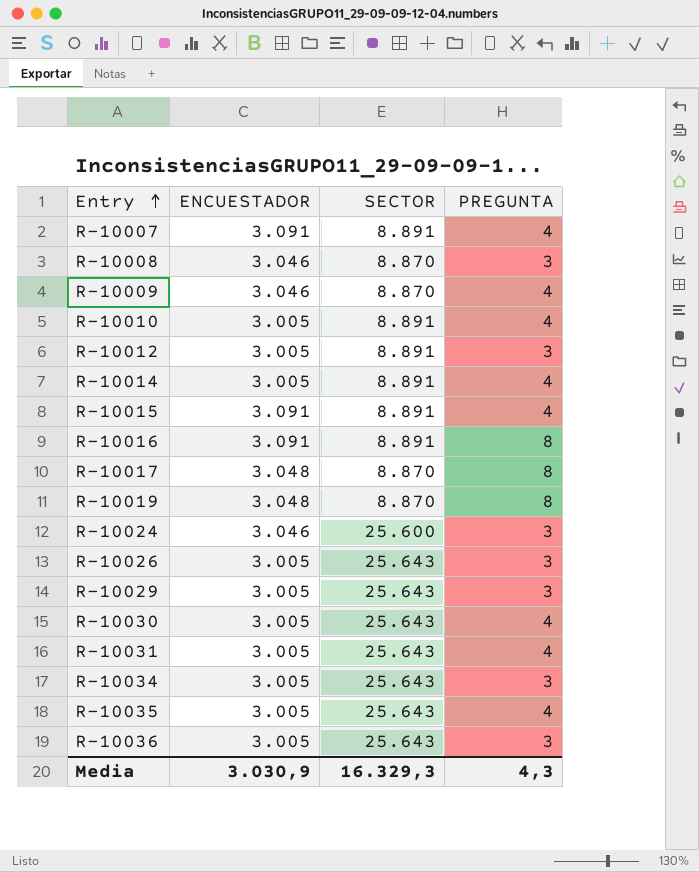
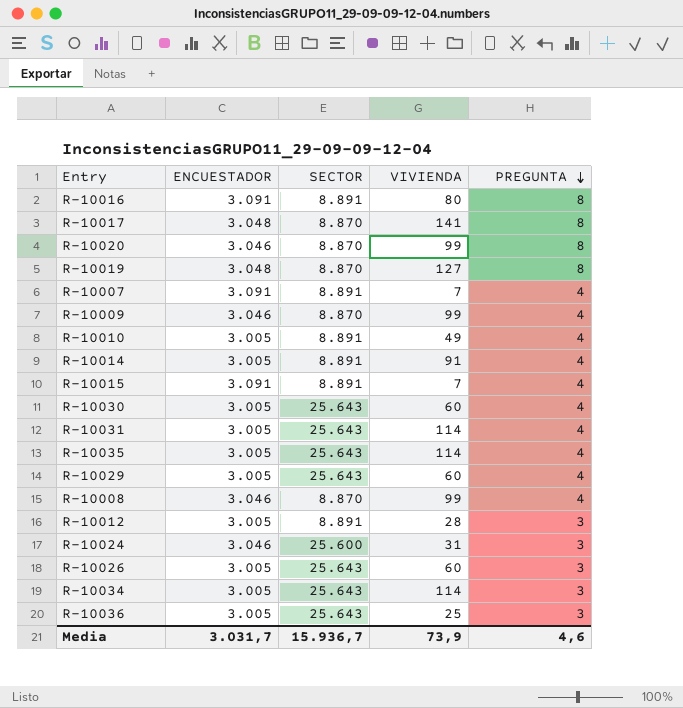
row order: Entry ascending -> PREGUNTA descending
column VIVIENDA | position: none -> 4
row R-10020: none -> 3.046 | 8.870 | 99 | 8
R-10029 | PREGUNTA: 3 -> 4
R-10008 | PREGUNTA: 3 -> 4
Media | ENCUESTADOR: 3.030,9 -> 3.031,7
Media | SECTOR: 16.329,3 -> 15.936,7
Media | PREGUNTA: 4,3 -> 4,6

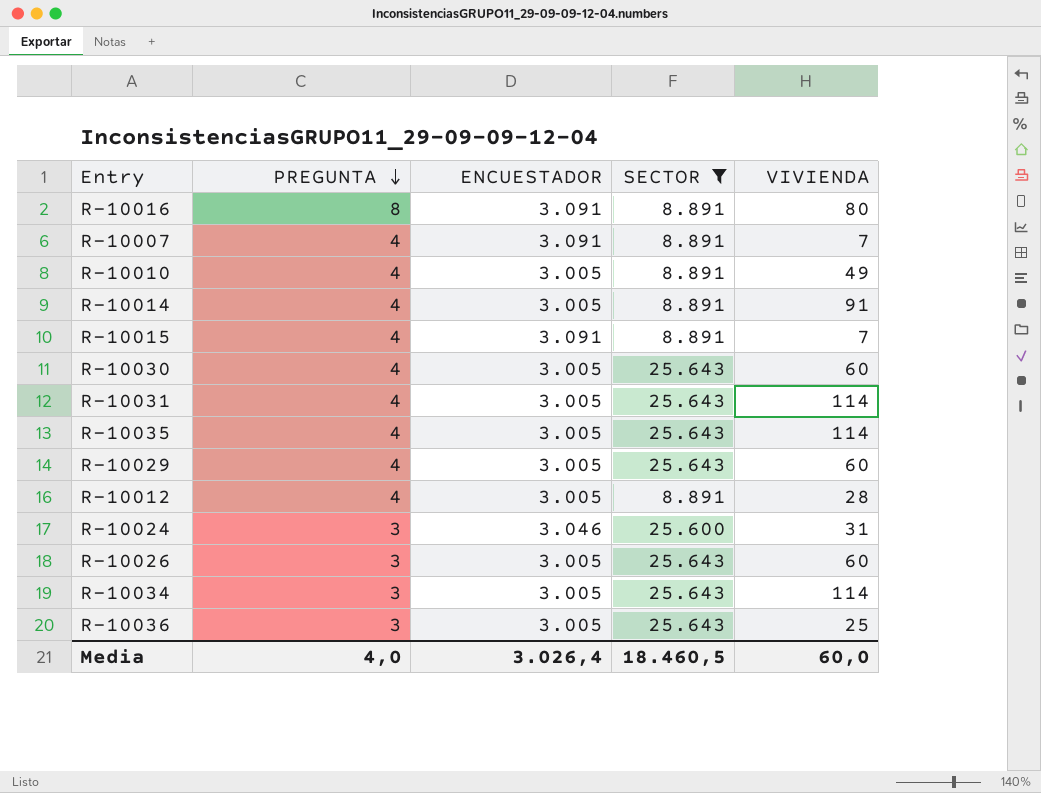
filter: none -> SECTOR != 8.870
column PREGUNTA | position: 5 -> 2
R-10012 | PREGUNTA: 3 -> 4
Media | PREGUNTA: 4,6 -> 4,0
Media | ENCUESTADOR: 3.031,7 -> 3.026,4
Media | SECTOR: 15.936,7 -> 18.460,5
Media | VIVIENDA: 73,9 -> 60,0

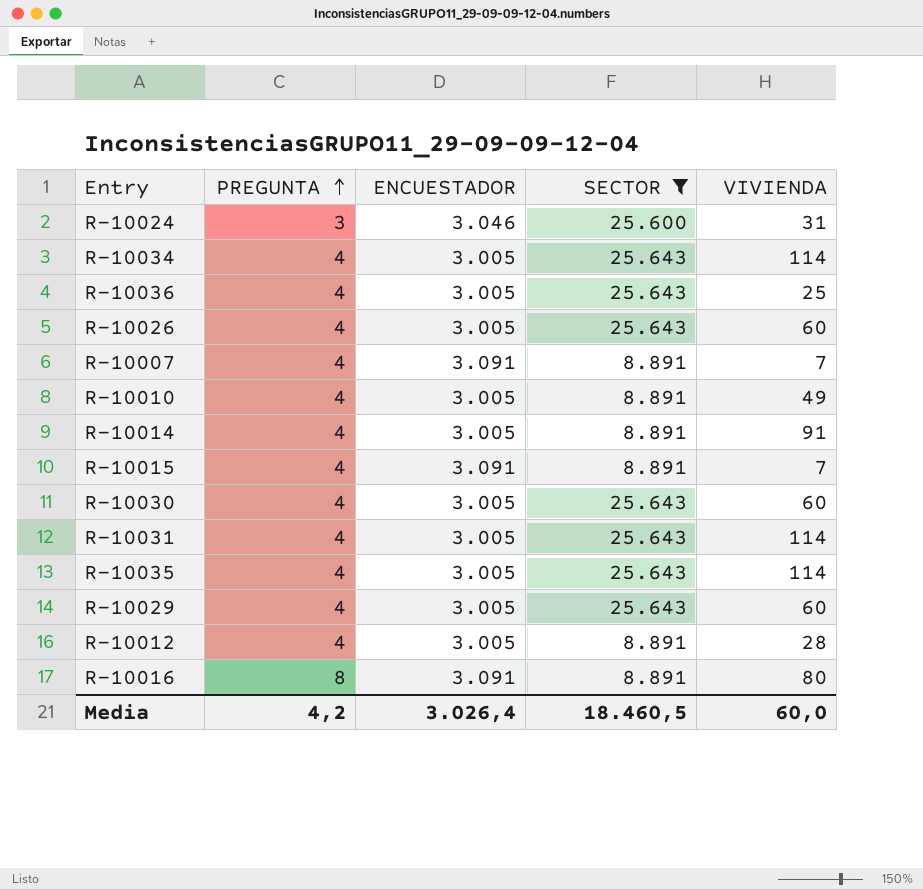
row order: PREGUNTA descending -> PREGUNTA ascending
R-10034 | PREGUNTA: 3 -> 4
R-10036 | PREGUNTA: 3 -> 4
R-10026 | PREGUNTA: 3 -> 4
Media | PREGUNTA: 4,0 -> 4,2

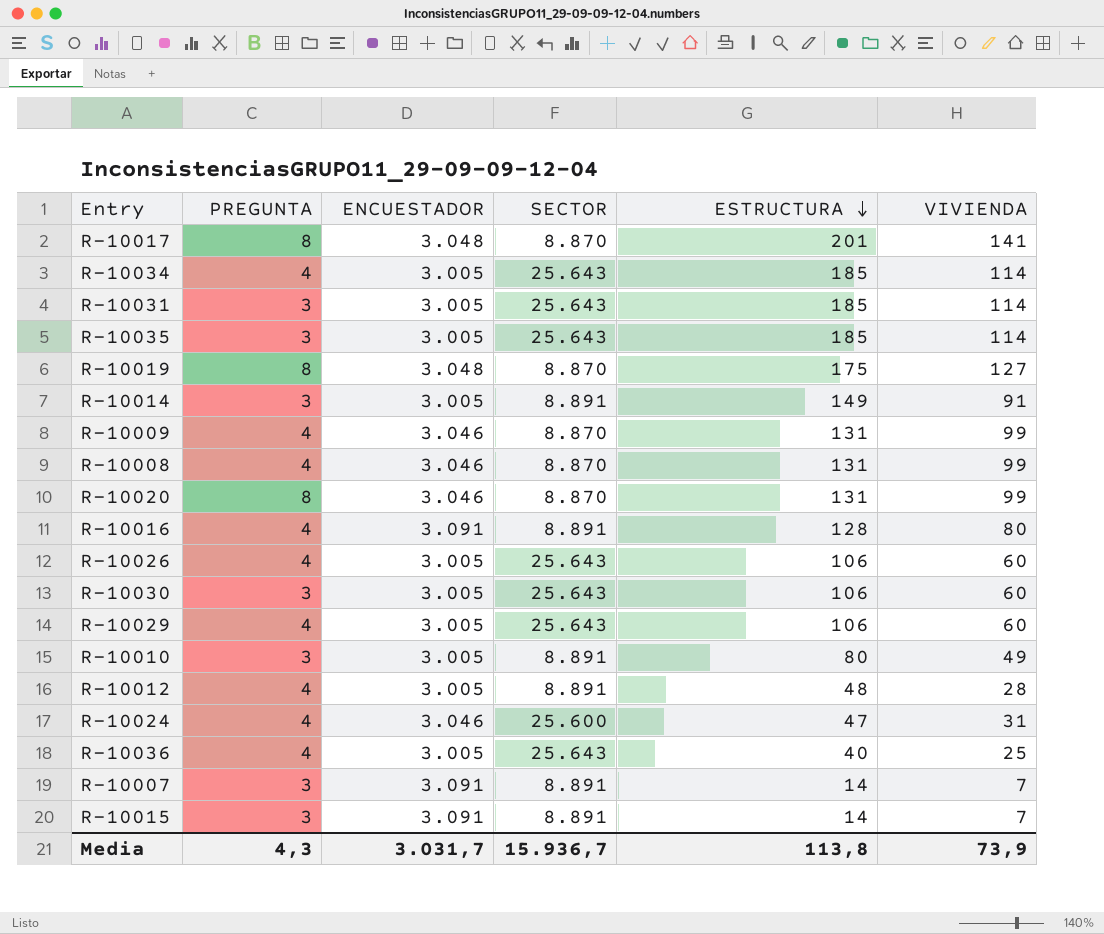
filter: SECTOR != 8.870 -> none
row order: PREGUNTA ascending -> ESTRUCTURA descending
column ESTRUCTURA | position: none -> 5
R-10031 | PREGUNTA: 4 -> 3
R-10035 | PREGUNTA: 4 -> 3
R-10014 | PREGUNTA: 4 -> 3
R-10016 | PREGUNTA: 8 -> 4
R-10030 | PREGUNTA: 4 -> 3
R-10010 | PREGUNTA: 4 -> 3
R-10024 | PREGUNTA: 3 -> 4
R-10007 | PREGUNTA: 4 -> 3
R-10015 | PREGUNTA: 4 -> 3
Media | PREGUNTA: 4,2 -> 4,3
Media | ENCUESTADOR: 3.026,4 -> 3.031,7
Media | SECTOR: 18.460,5 -> 15.936,7
Media | VIVIENDA: 60,0 -> 73,9

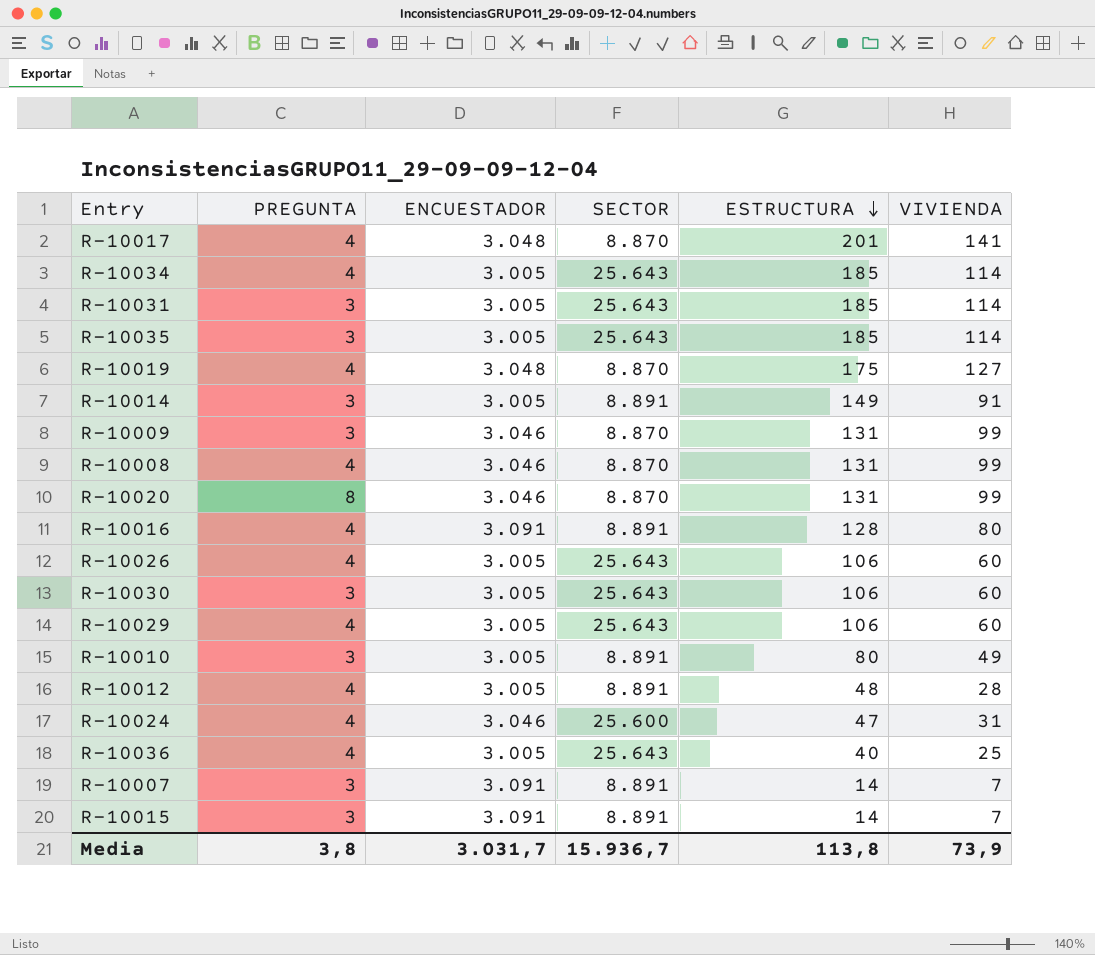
R-10017 | PREGUNTA: 8 -> 4
R-10019 | PREGUNTA: 8 -> 4
R-10009 | PREGUNTA: 4 -> 3
Media | PREGUNTA: 4,3 -> 3,8

